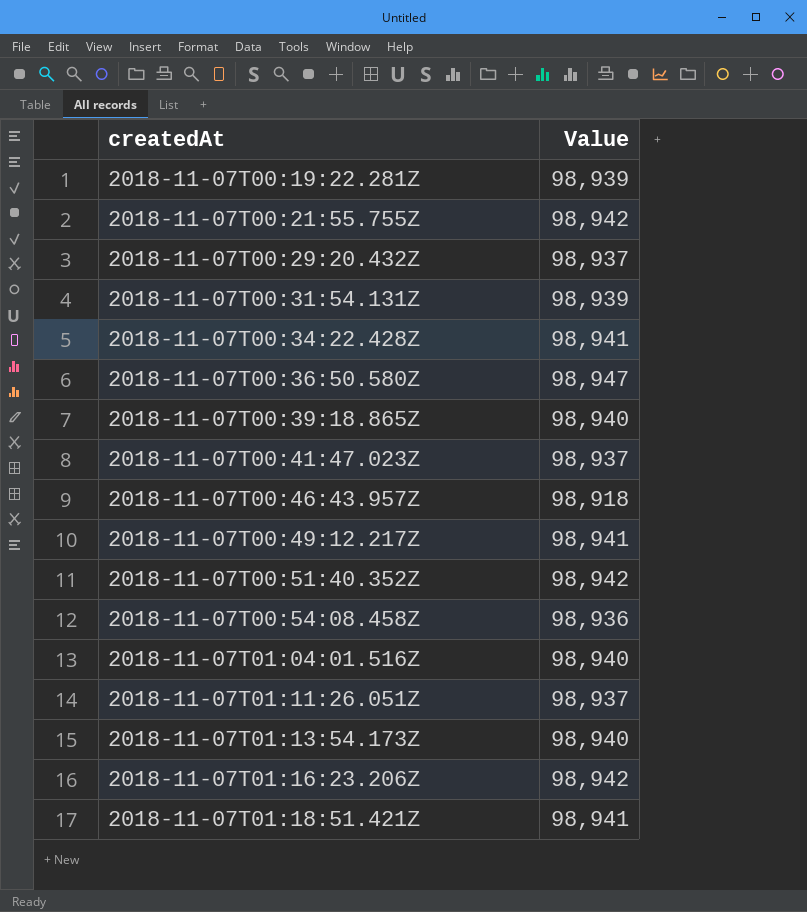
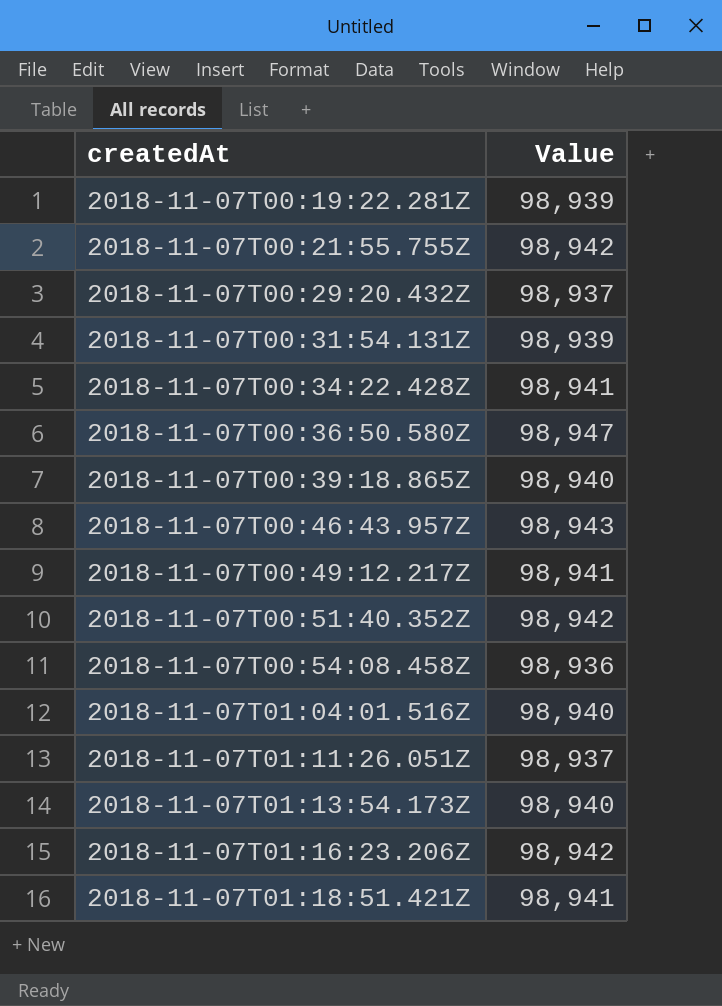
row 2018-11-07T00:41:47.023Z: 98,937 -> none
2018-11-07T00:46:43.957Z | Value: 98,918 -> 98,943

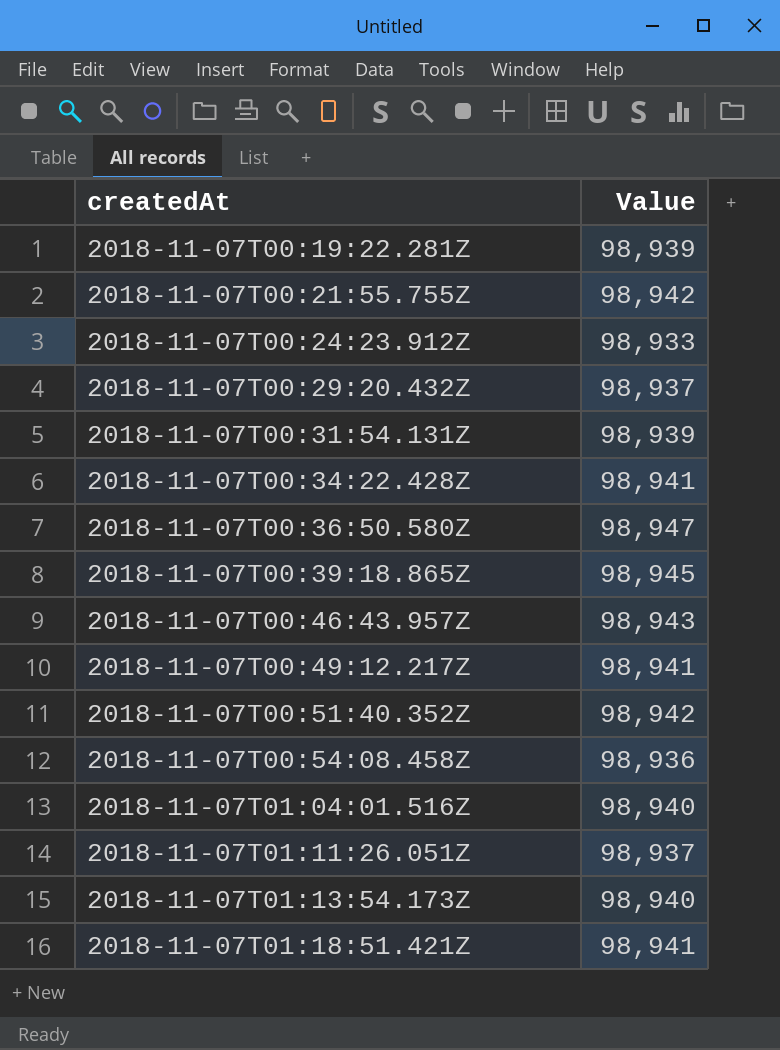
row 2018-11-07T01:16:23.206Z: 98,942 -> none
row 2018-11-07T00:24:23.912Z: none -> 98,933
2018-11-07T00:39:18.865Z | Value: 98,940 -> 98,945

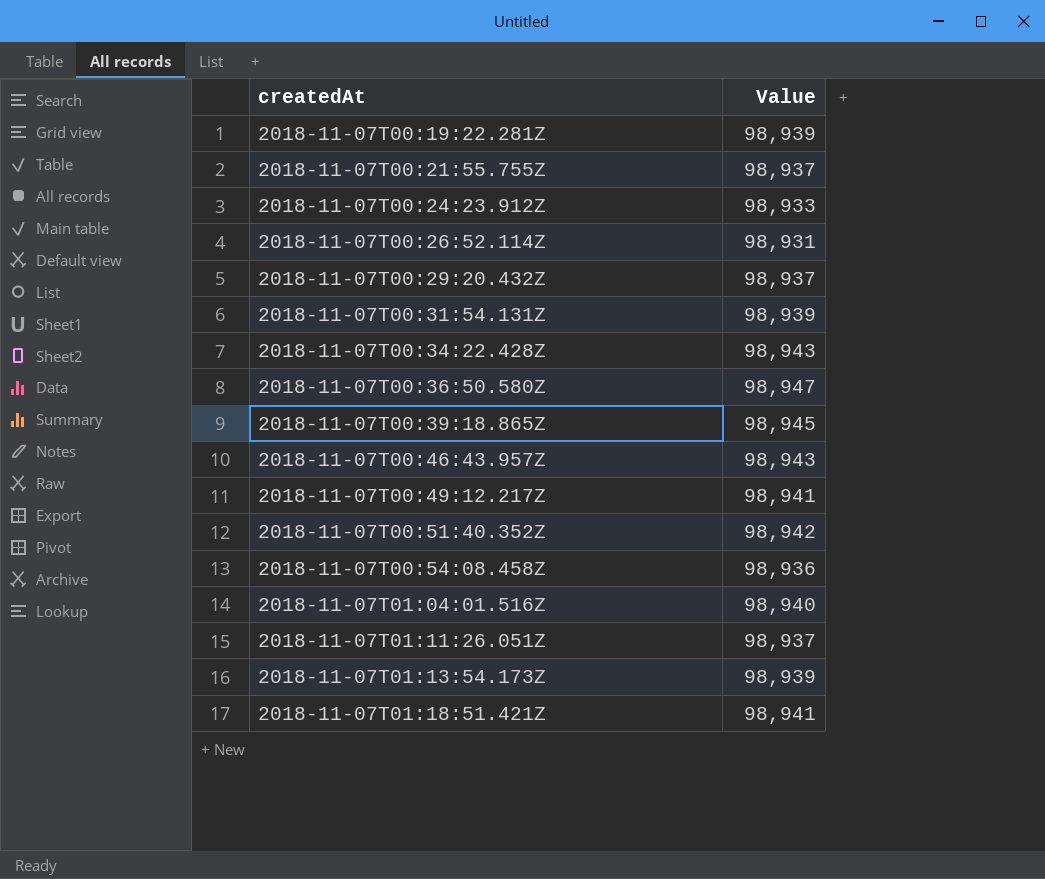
2018-11-07T00:21:55.755Z | Value: 98,942 -> 98,937
row 2018-11-07T00:26:52.114Z: none -> 98,931
2018-11-07T00:34:22.428Z | Value: 98,941 -> 98,943
2018-11-07T01:13:54.173Z | Value: 98,940 -> 98,939

